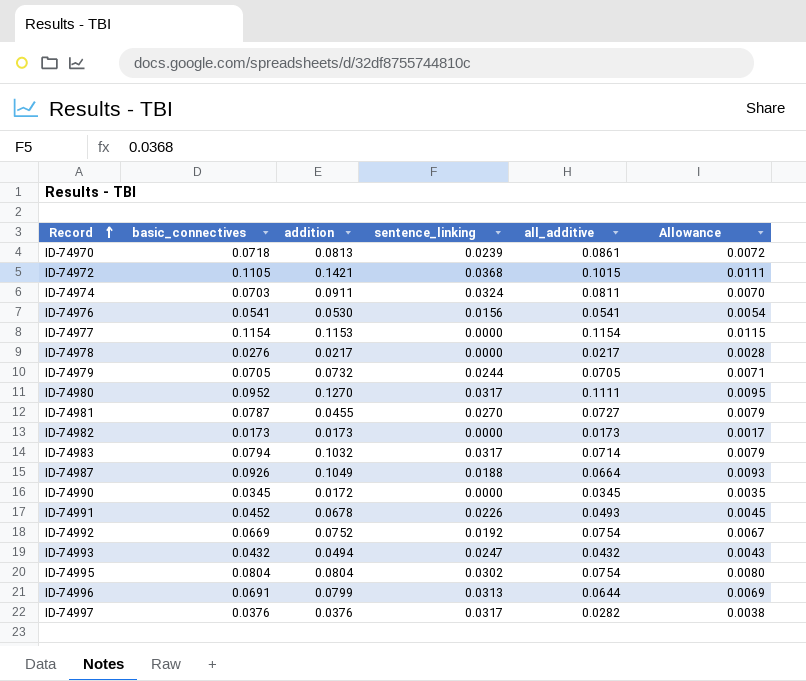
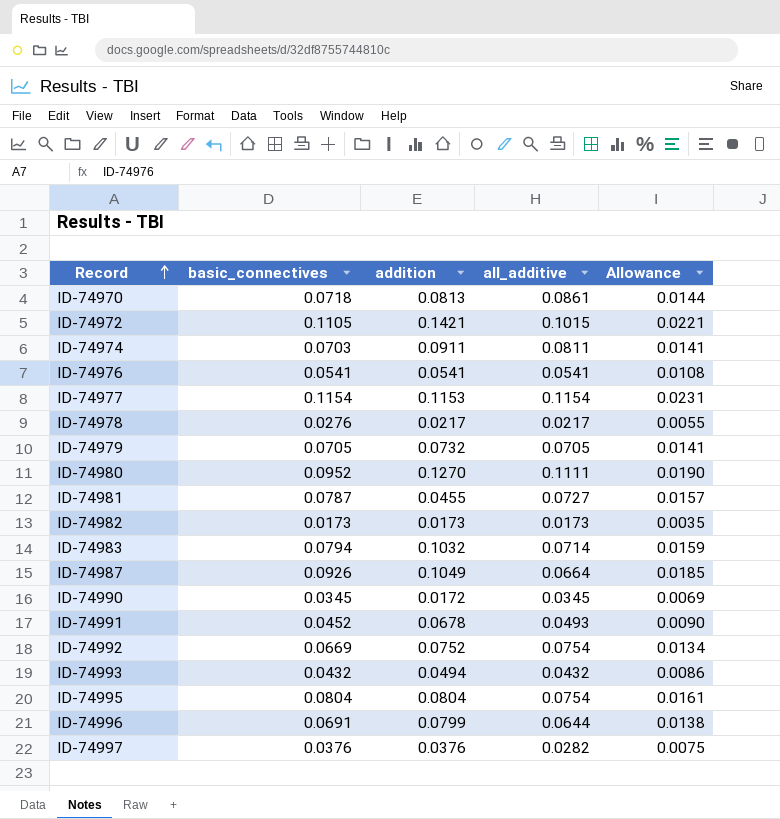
column sentence_linking | position: 4 -> none
column Allowance | formula: [basic_connectives] * 0.1 -> [basic_connectives] * 0.2
ID-74976 | addition: 0.0530 -> 0.0541

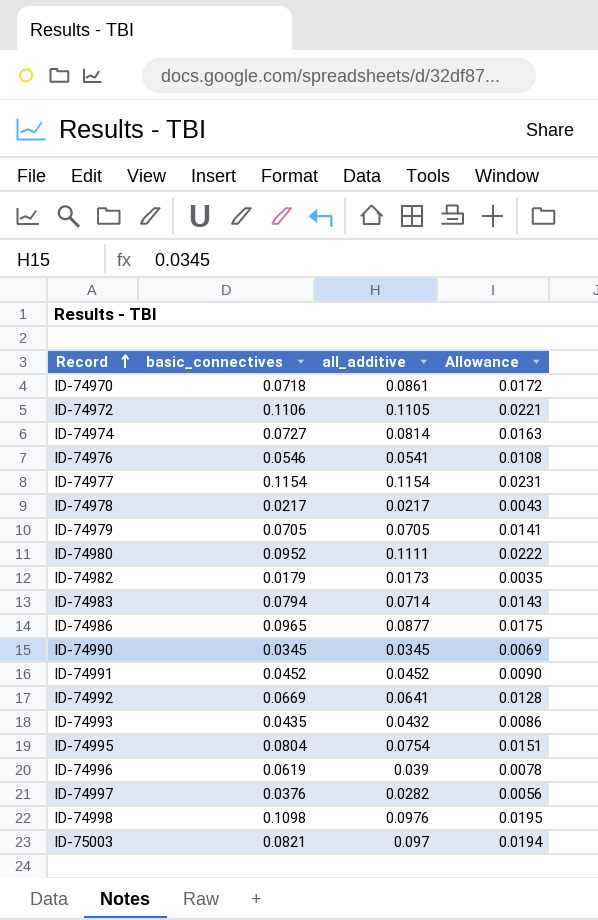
column addition | position: 3 -> none
column Allowance | formula: [basic_connectives] * 0.2 -> [all_additive] * 0.2
row ID-74981: 0.0787 | 0.0455 | 0.0727 | 0.0157 -> none
row ID-74987: 0.0926 | 0.1049 | 0.0664 | 0.0185 -> none
ID-74972 | basic_connectives: 0.1105 -> 0.1106
ID-74972 | all_additive: 0.1015 -> 0.1105
ID-74974 | basic_connectives: 0.0703 -> 0.0727
ID-74974 | all_additive: 0.0811 -> 0.0814
ID-74976 | basic_connectives: 0.0541 -> 0.0546
ID-74978 | basic_connectives: 0.0276 -> 0.0217
ID-74982 | basic_connectives: 0.0173 -> 0.0179
row ID-74986: none -> 0.0965 | 0.0877 | 0.0175
ID-74991 | all_additive: 0.0493 -> 0.0452
ID-74992 | all_additive: 0.0754 -> 0.0641
ID-74993 | basic_connectives: 0.0432 -> 0.0435
ID-74996 | basic_connectives: 0.0691 -> 0.0619
ID-74996 | all_additive: 0.0644 -> 0.039
row ID-74998: none -> 0.1098 | 0.0976 | 0.0195
row ID-75003: none -> 0.0821 | 0.097 | 0.0194

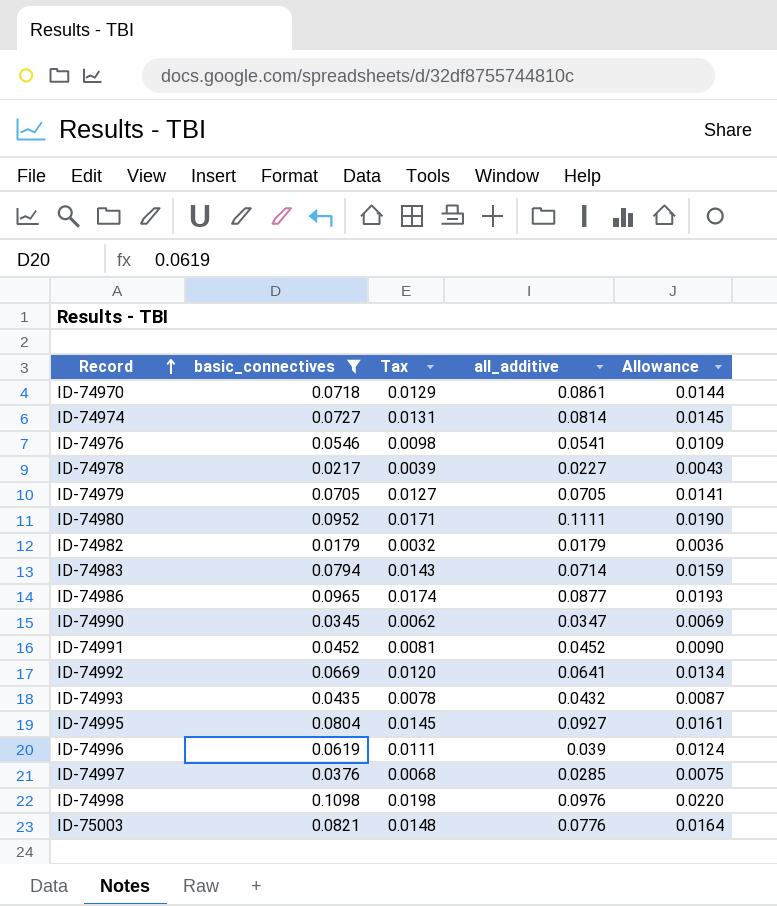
filter: none -> basic_connectives <= 0.1098
column Tax | formula: none -> [basic_connectives] * 0.18
column Allowance | formula: [all_additive] * 0.2 -> [basic_connectives] * 0.2
ID-74978 | all_additive: 0.0217 -> 0.0227
ID-74982 | all_additive: 0.0173 -> 0.0179
ID-74990 | all_additive: 0.0345 -> 0.0347
ID-74995 | all_additive: 0.0754 -> 0.0927
ID-74997 | all_additive: 0.0282 -> 0.0285
ID-75003 | all_additive: 0.097 -> 0.0776

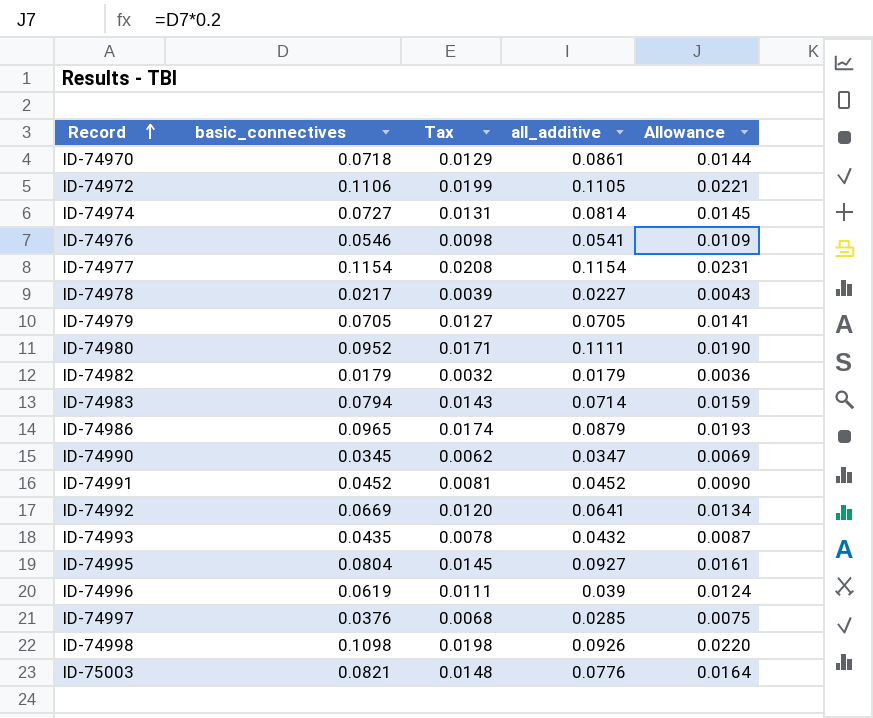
filter: basic_connectives <= 0.1098 -> none
ID-74986 | all_additive: 0.0877 -> 0.0879
ID-74998 | all_additive: 0.0976 -> 0.0926

